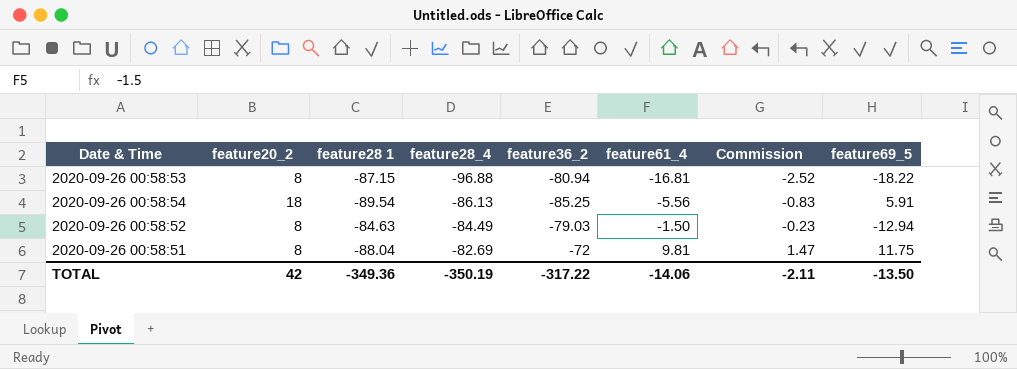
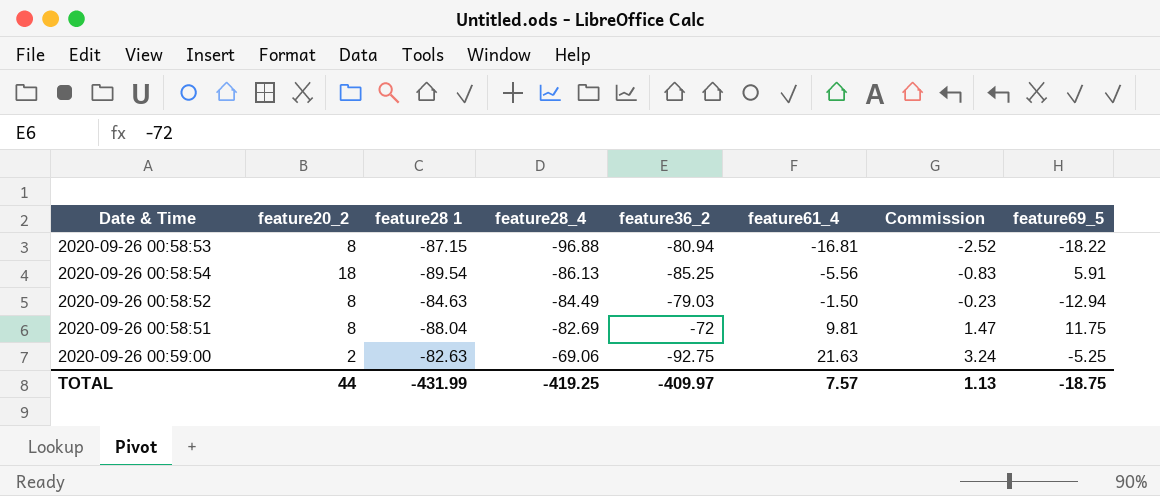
row 2020-09-26 00:59:00: none -> 2 | -82.63 | -69.06 | -92.75 | 21.63 | 3.24 | -5.25
TOTAL | feature20_2: 42 -> 44
TOTAL | feature28 1: -349.36 -> -431.99
TOTAL | feature28_4: -350.19 -> -419.25
TOTAL | feature36_2: -317.22 -> -409.97
TOTAL | feature61_4: -14.06 -> 7.57
TOTAL | Commission: -2.11 -> 1.13
TOTAL | feature69_5: -13.50 -> -18.75

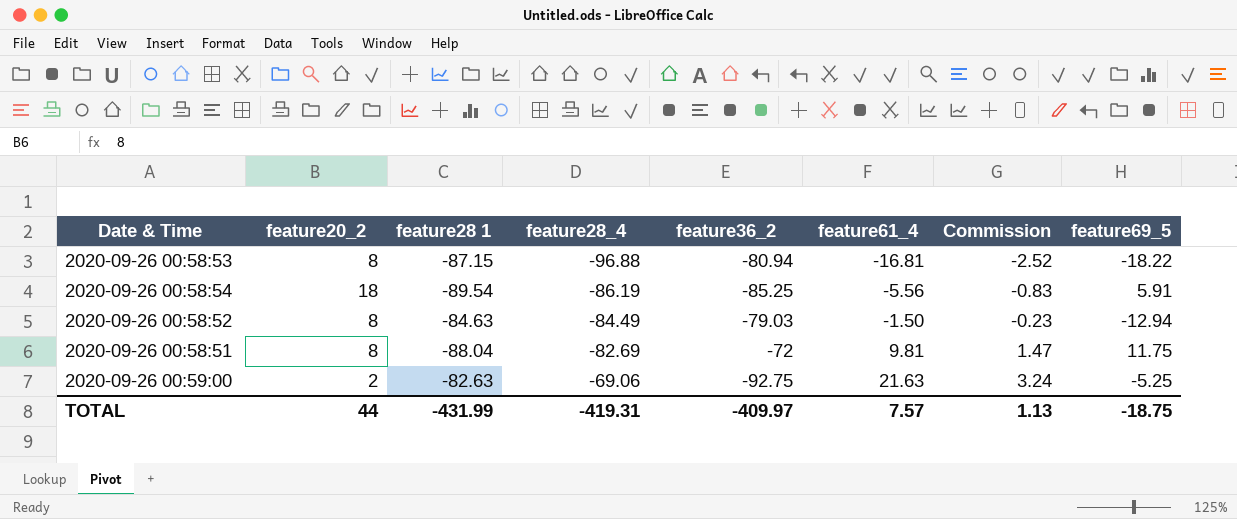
2020-09-26 00:58:54 | feature28_4: -86.13 -> -86.19
TOTAL | feature28_4: -419.25 -> -419.31

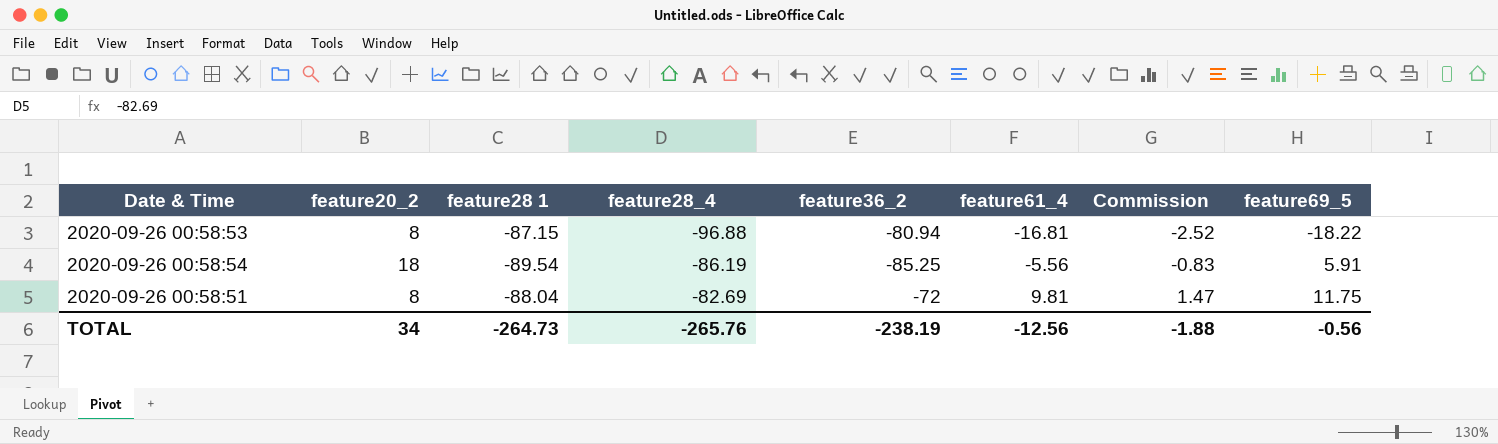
row 2020-09-26 00:58:52: 8 | -84.63 | -84.49 | -79.03 | -1.50 | -0.23 | -12.94 -> none
row 2020-09-26 00:59:00: 2 | -82.63 | -69.06 | -92.75 | 21.63 | 3.24 | -5.25 -> none
TOTAL | feature20_2: 44 -> 34
TOTAL | feature28 1: -431.99 -> -264.73
TOTAL | feature28_4: -419.31 -> -265.76
TOTAL | feature36_2: -409.97 -> -238.19
TOTAL | feature61_4: 7.57 -> -12.56
TOTAL | Commission: 1.13 -> -1.88
TOTAL | feature69_5: -18.75 -> -0.56

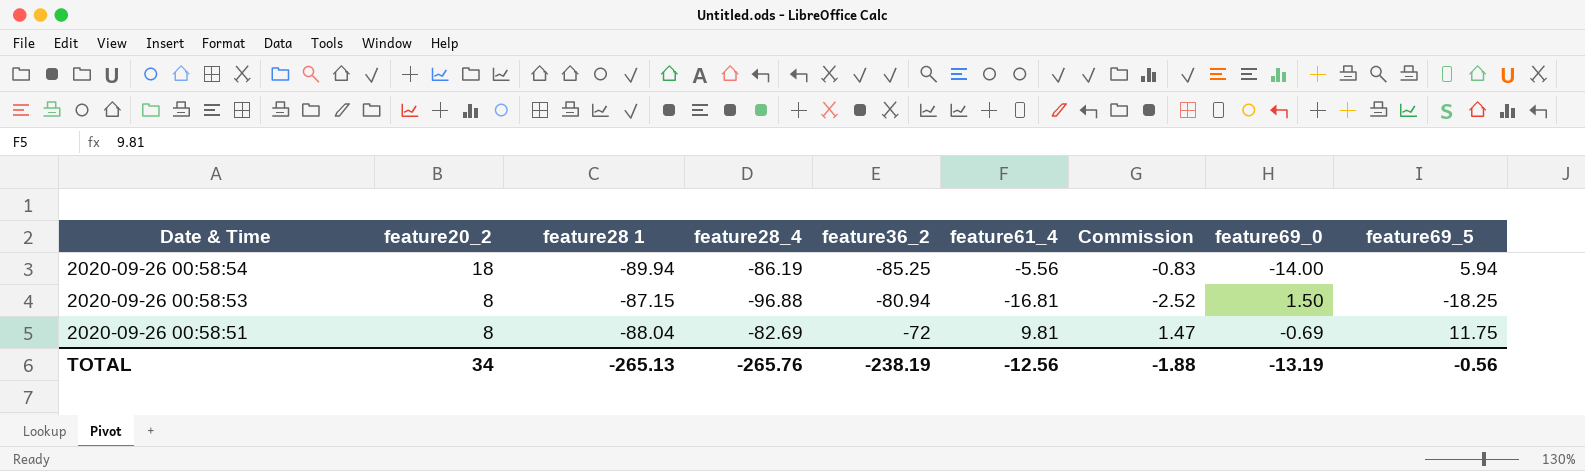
row order: feature28_4 ascending -> Date & Time descending
column feature69_0 | position: none -> 8
2020-09-26 00:58:54 | feature28 1: -89.54 -> -89.94
2020-09-26 00:58:54 | feature69_5: 5.91 -> 5.94
2020-09-26 00:58:53 | feature69_5: -18.22 -> -18.25
TOTAL | feature28 1: -264.73 -> -265.13

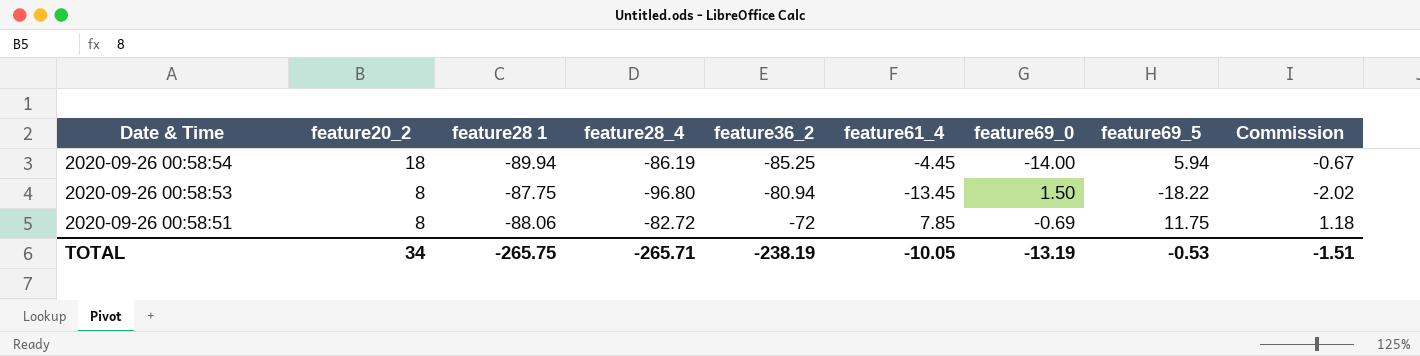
column Commission | position: 7 -> 9
2020-09-26 00:58:54 | feature61_4: -5.56 -> -4.45
2020-09-26 00:58:54 | Commission: -0.83 -> -0.67
2020-09-26 00:58:53 | feature28 1: -87.15 -> -87.75
2020-09-26 00:58:53 | feature28_4: -96.88 -> -96.80
2020-09-26 00:58:53 | feature61_4: -16.81 -> -13.45
2020-09-26 00:58:53 | feature69_5: -18.25 -> -18.22
2020-09-26 00:58:53 | Commission: -2.52 -> -2.02
2020-09-26 00:58:51 | feature28 1: -88.04 -> -88.06
2020-09-26 00:58:51 | feature28_4: -82.69 -> -82.72
2020-09-26 00:58:51 | feature61_4: 9.81 -> 7.85
2020-09-26 00:58:51 | Commission: 1.47 -> 1.18
TOTAL | feature28 1: -265.13 -> -265.75
TOTAL | feature28_4: -265.76 -> -265.71
TOTAL | feature61_4: -12.56 -> -10.05
TOTAL | feature69_5: -0.56 -> -0.53
TOTAL | Commission: -1.88 -> -1.51

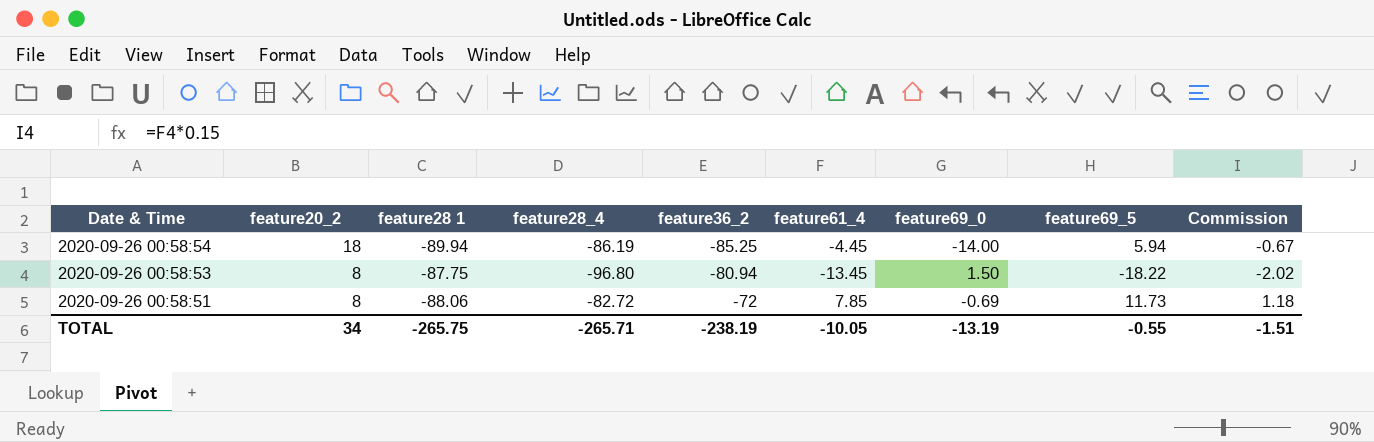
2020-09-26 00:58:51 | feature69_5: 11.75 -> 11.73
TOTAL | feature69_5: -0.53 -> -0.55

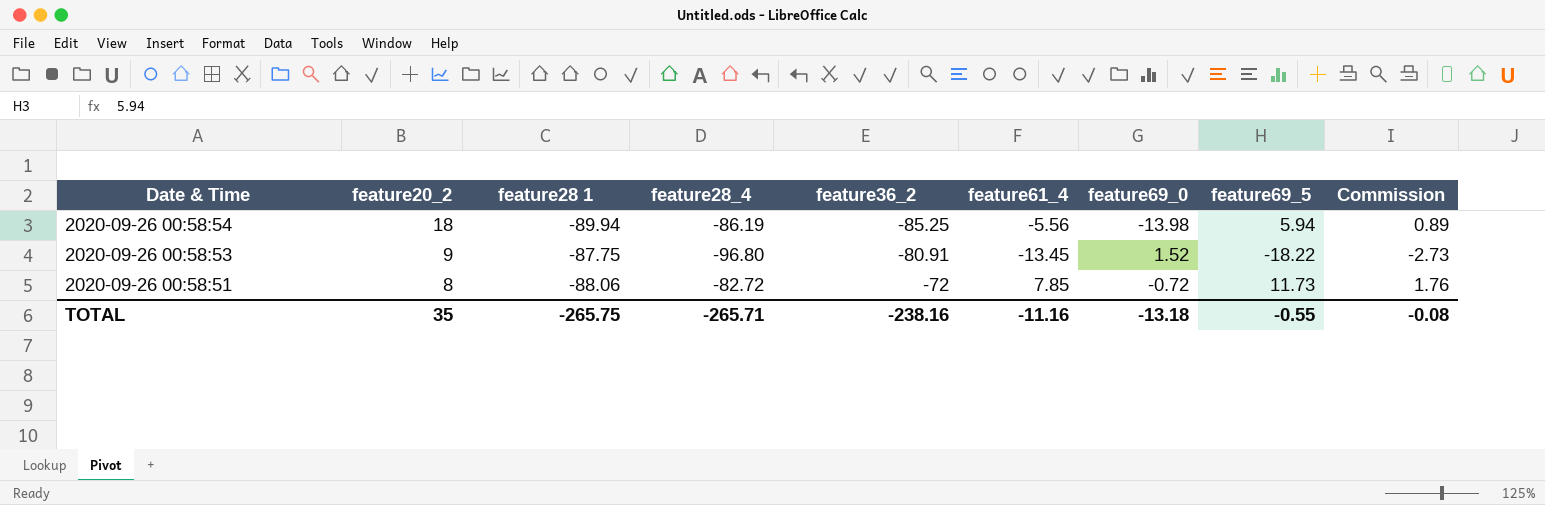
column Commission | formula: [feature61_4] * 0.15 -> [feature69_5] * 0.15
2020-09-26 00:58:54 | feature61_4: -4.45 -> -5.56
2020-09-26 00:58:54 | feature69_0: -14.00 -> -13.98
2020-09-26 00:58:53 | feature20_2: 8 -> 9
2020-09-26 00:58:53 | feature36_2: -80.94 -> -80.91
2020-09-26 00:58:53 | feature69_0: 1.50 -> 1.52
2020-09-26 00:58:51 | feature69_0: -0.69 -> -0.72
TOTAL | feature20_2: 34 -> 35
TOTAL | feature36_2: -238.19 -> -238.16
TOTAL | feature61_4: -10.05 -> -11.16
TOTAL | feature69_0: -13.19 -> -13.18
TOTAL | Commission: -1.51 -> -0.08

